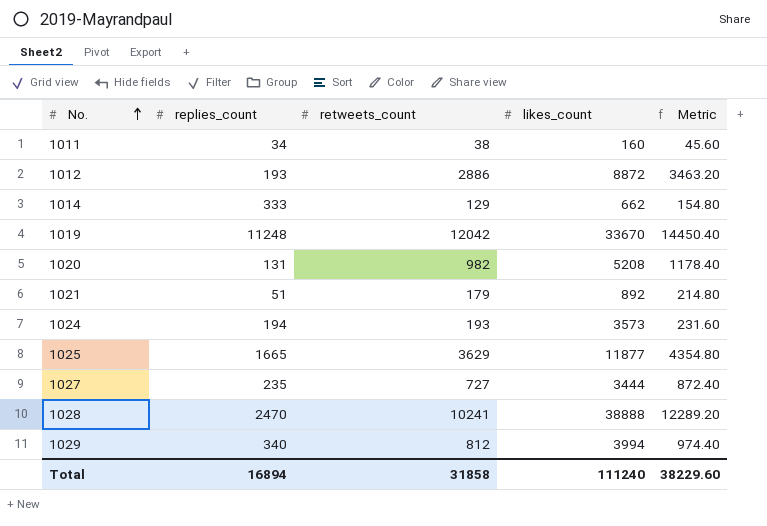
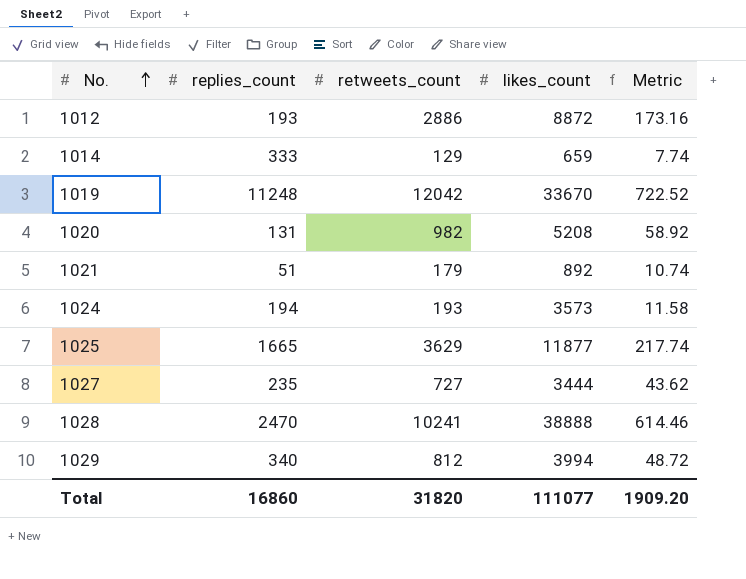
column Metric | formula: [retweets_count] * 1.2 -> [retweets_count] * 0.06
row 1011: 34 | 38 | 160 | 45.60 -> none
1014 | likes_count: 662 -> 659
Total | replies_count: 16894 -> 16860
Total | retweets_count: 31858 -> 31820
Total | likes_count: 111240 -> 111077
Total | Metric: 38229.60 -> 1909.20

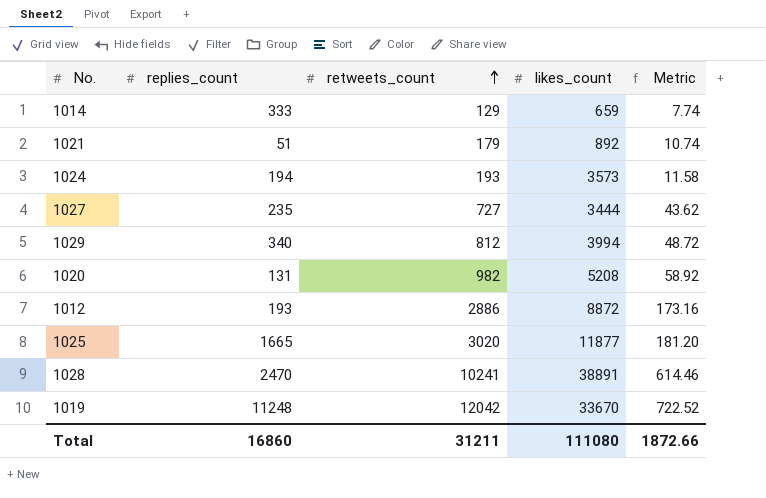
row order: No. ascending -> retweets_count ascending
1025 | retweets_count: 3629 -> 3020
1025 | Metric: 217.74 -> 181.20
1028 | likes_count: 38888 -> 38891
Total | retweets_count: 31820 -> 31211
Total | likes_count: 111077 -> 111080
Total | Metric: 1909.20 -> 1872.66

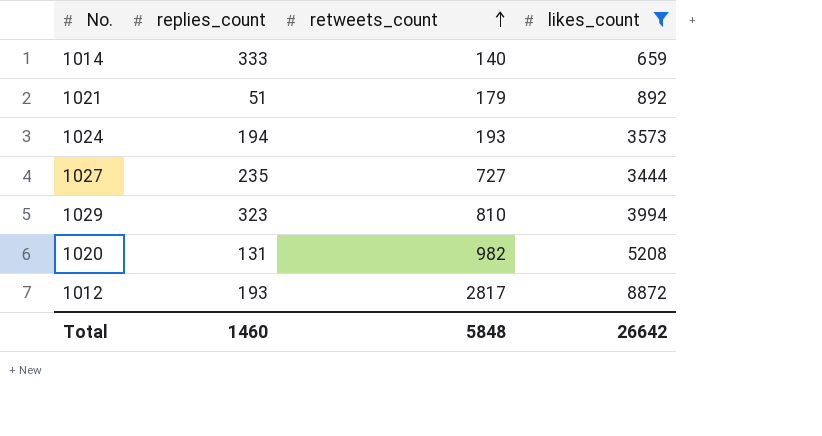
filter: none -> likes_count <= 8872
column Metric | formula: [retweets_count] * 0.06 -> none
1014 | retweets_count: 129 -> 140
1029 | replies_count: 340 -> 323
1029 | retweets_count: 812 -> 810
1012 | retweets_count: 2886 -> 2817
Total | replies_count: 16860 -> 1460
Total | retweets_count: 31211 -> 5848
Total | likes_count: 111080 -> 26642

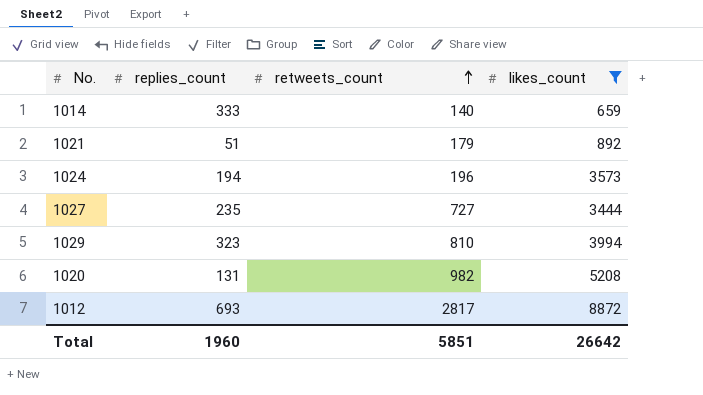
1024 | retweets_count: 193 -> 196
1012 | replies_count: 193 -> 693
Total | replies_count: 1460 -> 1960
Total | retweets_count: 5848 -> 5851

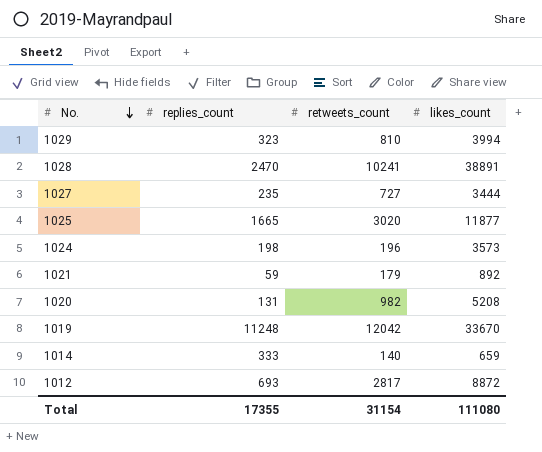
filter: likes_count <= 8872 -> none
row order: retweets_count ascending -> No. descending
1024 | replies_count: 194 -> 198
1021 | replies_count: 51 -> 59
Total | replies_count: 1960 -> 17355
Total | retweets_count: 5851 -> 31154
Total | likes_count: 26642 -> 111080

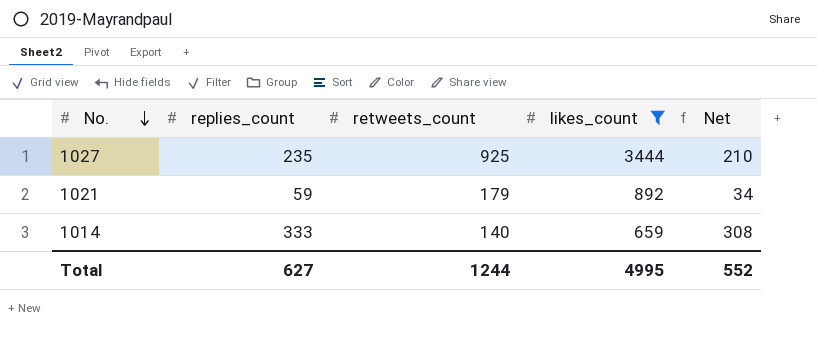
filter: none -> likes_count <= 3444
column Net | formula: none -> [replies_count] - 25
1027 | retweets_count: 727 -> 925
Total | replies_count: 17355 -> 627
Total | retweets_count: 31154 -> 1244
Total | likes_count: 111080 -> 4995

